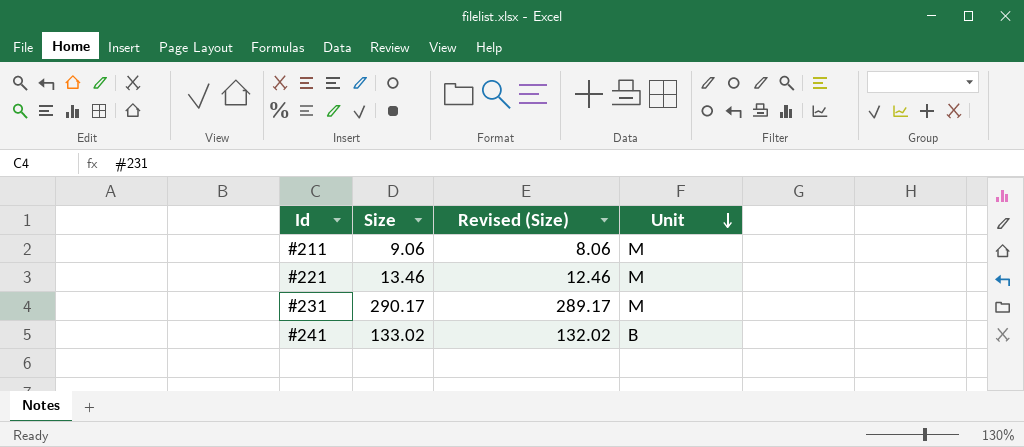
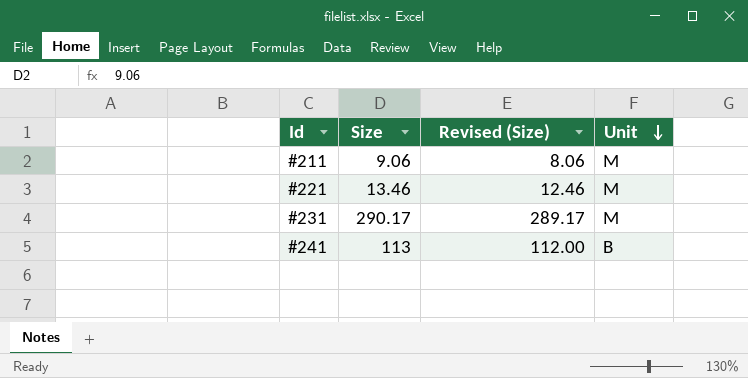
#241 | Size: 133.02 -> 113
#241 | Revised (Size): 132.02 -> 112.00

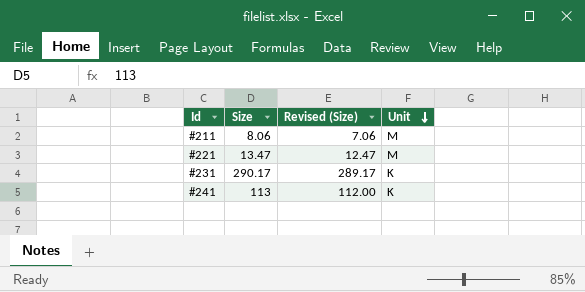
#211 | Size: 9.06 -> 8.06
#211 | Revised (Size): 8.06 -> 7.06
#221 | Size: 13.46 -> 13.47
#221 | Revised (Size): 12.46 -> 12.47
#231 | Unit: M -> K
#241 | Unit: B -> K

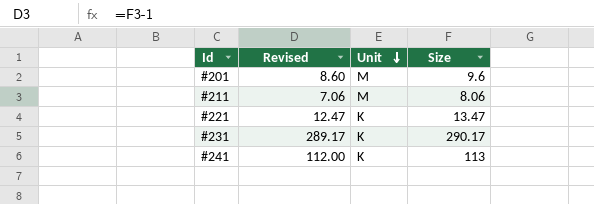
column name: Revised (Size) -> Revised
column Size | position: 2 -> 4
row #201: none -> 8.60 | M | 9.6
#221 | Unit: M -> K

